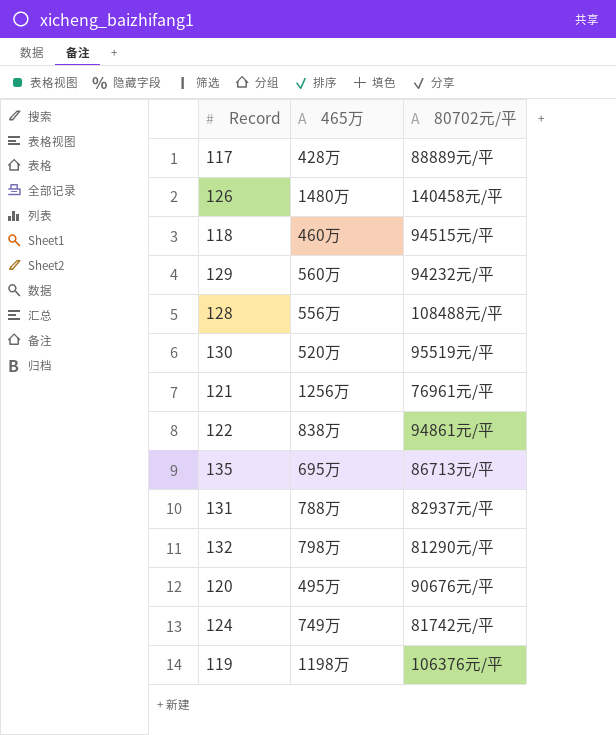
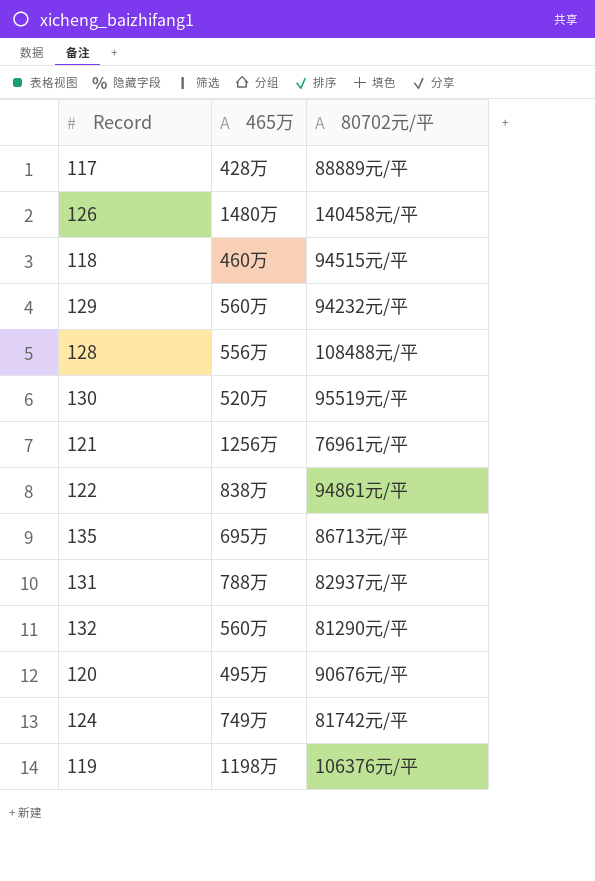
132 | 465万: 798万 -> 560万

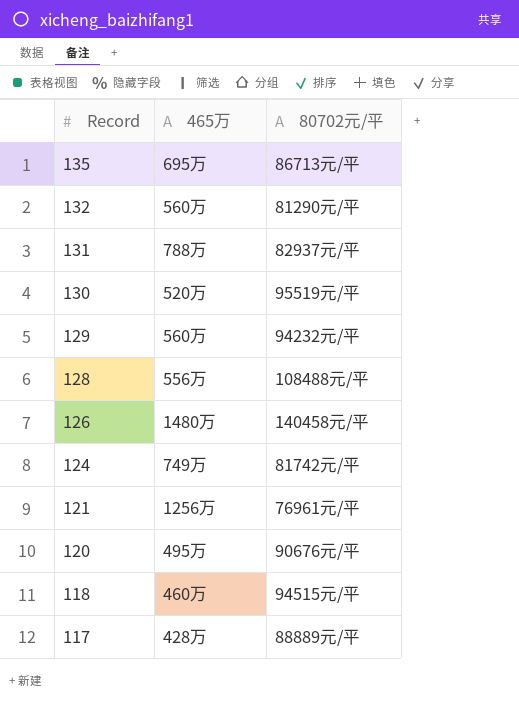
row order: none -> Record descending
row 122: 838万 | 94861元/平 -> none
row 119: 1198万 | 106376元/平 -> none

